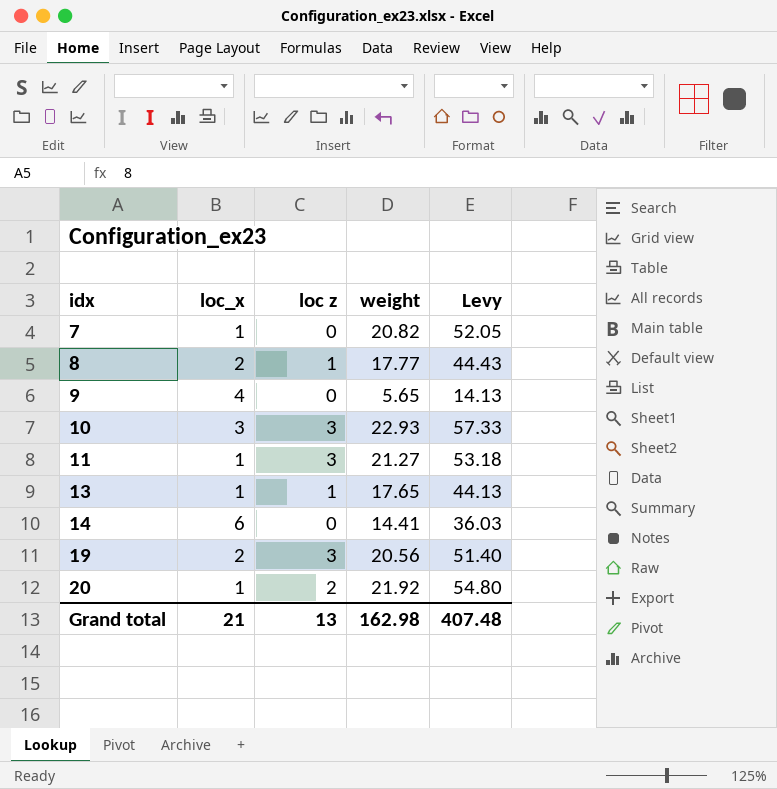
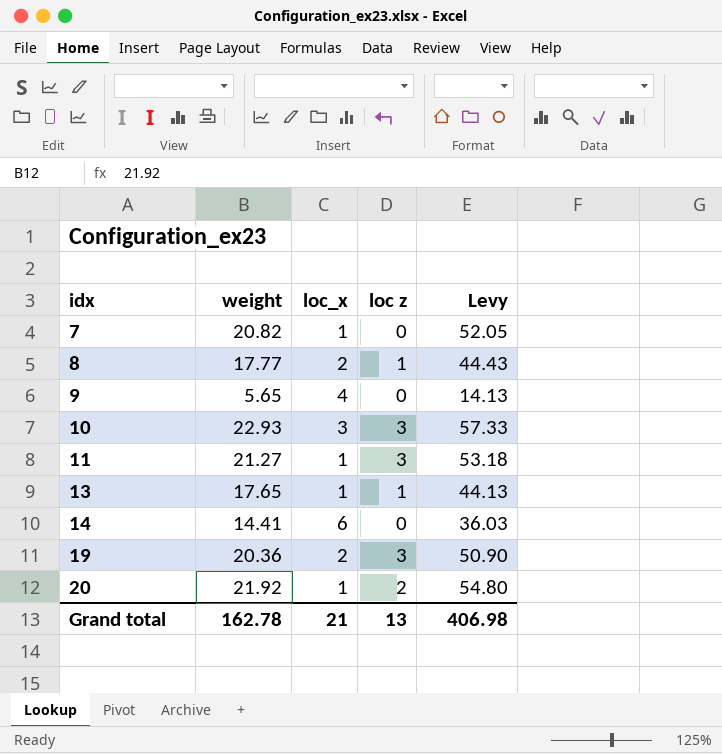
column weight | position: 4 -> 2
19 | weight: 20.56 -> 20.36
19 | Levy: 51.40 -> 50.90
Grand total | weight: 162.98 -> 162.78
Grand total | Levy: 407.48 -> 406.98

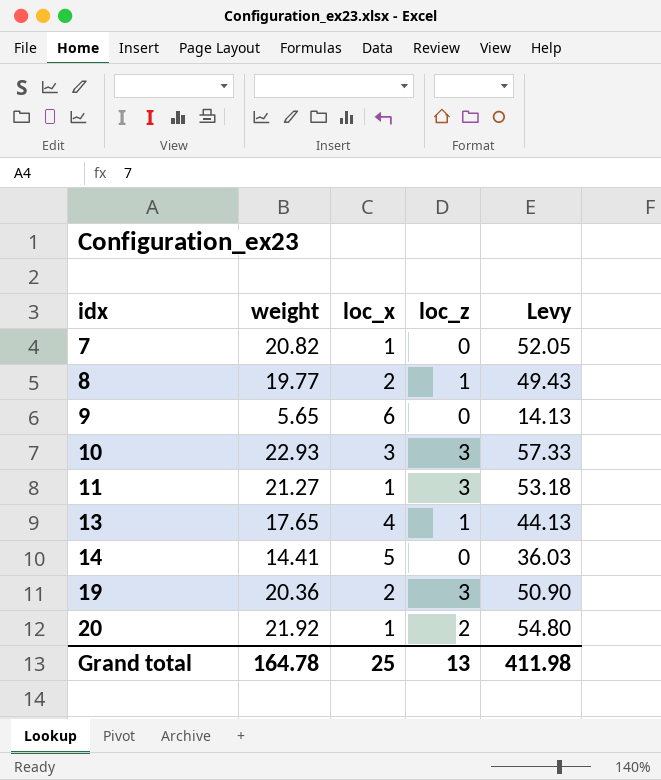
column name: loc z -> loc_z
8 | weight: 17.77 -> 19.77
8 | Levy: 44.43 -> 49.43
9 | loc_x: 4 -> 6
13 | loc_x: 1 -> 4
14 | loc_x: 6 -> 5
Grand total | weight: 162.78 -> 164.78
Grand total | loc_x: 21 -> 25
Grand total | Levy: 406.98 -> 411.98

